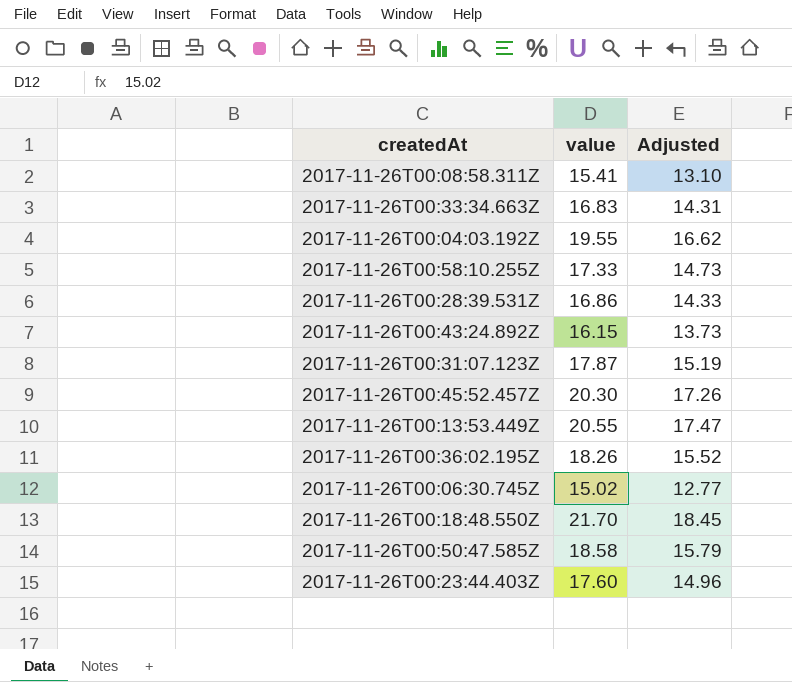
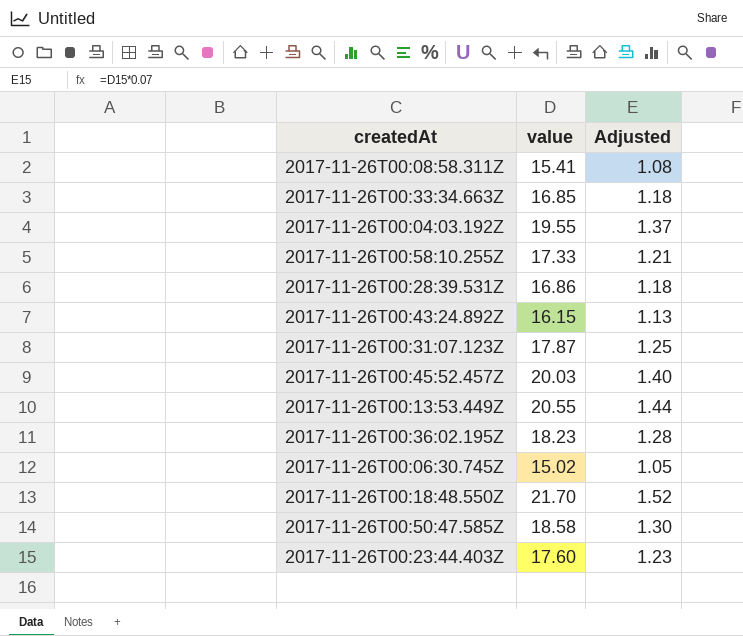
column Adjusted | formula: [value] * 0.85 -> [value] * 0.07
2017-11-26T00:33:34.663Z | value: 16.83 -> 16.85
2017-11-26T00:45:52.457Z | value: 20.30 -> 20.03
2017-11-26T00:36:02.195Z | value: 18.26 -> 18.23

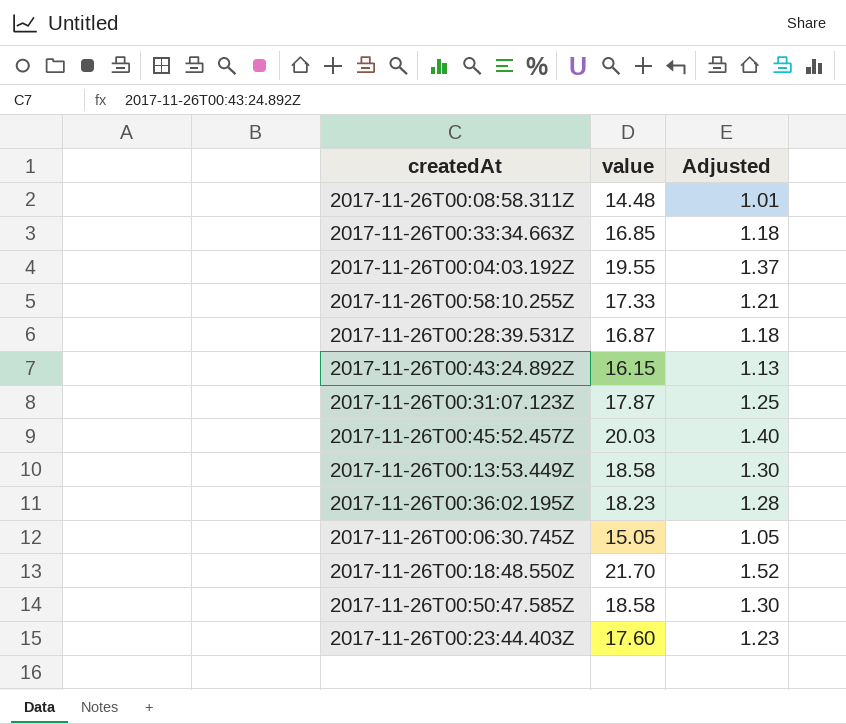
2017-11-26T00:08:58.311Z | value: 15.41 -> 14.48
2017-11-26T00:08:58.311Z | Adjusted: 1.08 -> 1.01
2017-11-26T00:28:39.531Z | value: 16.86 -> 16.87
2017-11-26T00:13:53.449Z | value: 20.55 -> 18.58
2017-11-26T00:13:53.449Z | Adjusted: 1.44 -> 1.30
2017-11-26T00:06:30.745Z | value: 15.02 -> 15.05

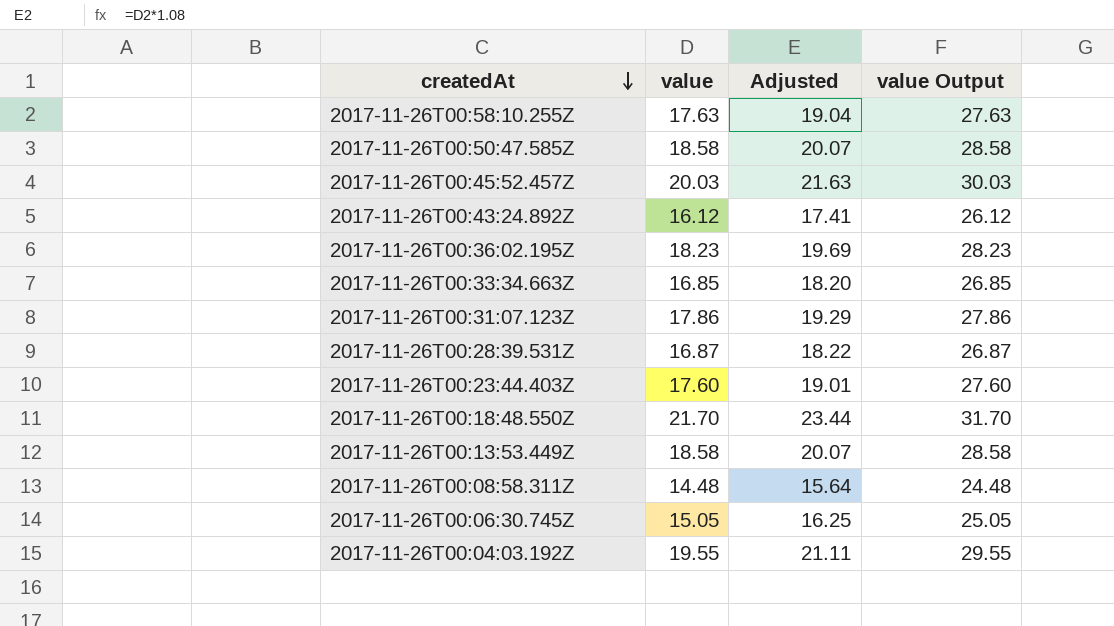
row order: none -> createdAt descending
column Adjusted | formula: [value] * 0.07 -> [value] * 1.08
column value Output | formula: none -> [value] + 10
2017-11-26T00:58:10.255Z | value: 17.33 -> 17.63
2017-11-26T00:43:24.892Z | value: 16.15 -> 16.12
2017-11-26T00:31:07.123Z | value: 17.87 -> 17.86

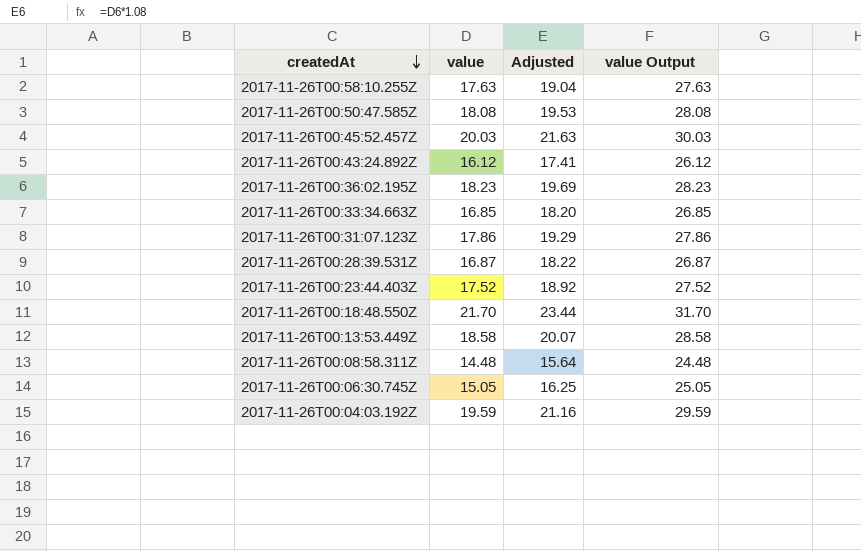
2017-11-26T00:50:47.585Z | value: 18.58 -> 18.08
2017-11-26T00:50:47.585Z | Adjusted: 20.07 -> 19.53
2017-11-26T00:50:47.585Z | value Output: 28.58 -> 28.08
2017-11-26T00:23:44.403Z | value: 17.60 -> 17.52
2017-11-26T00:23:44.403Z | Adjusted: 19.01 -> 18.92
2017-11-26T00:23:44.403Z | value Output: 27.60 -> 27.52
2017-11-26T00:04:03.192Z | value: 19.55 -> 19.59
2017-11-26T00:04:03.192Z | Adjusted: 21.11 -> 21.16
2017-11-26T00:04:03.192Z | value Output: 29.55 -> 29.59

